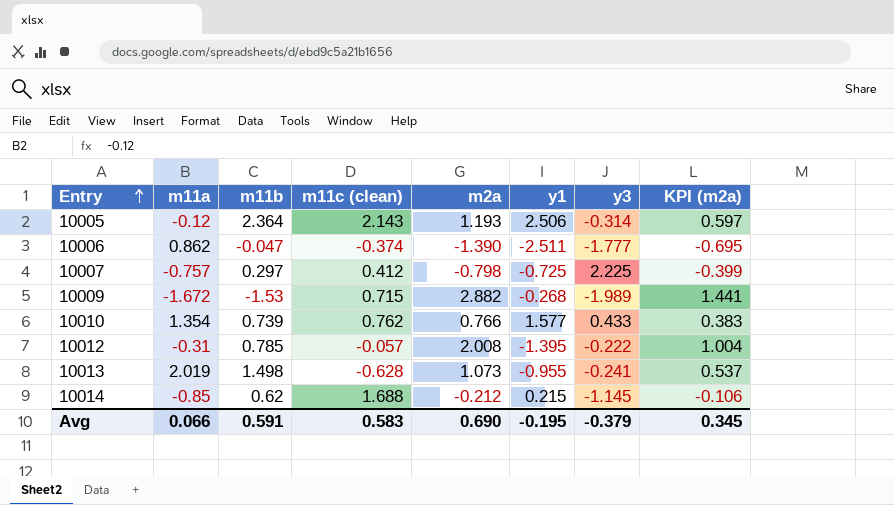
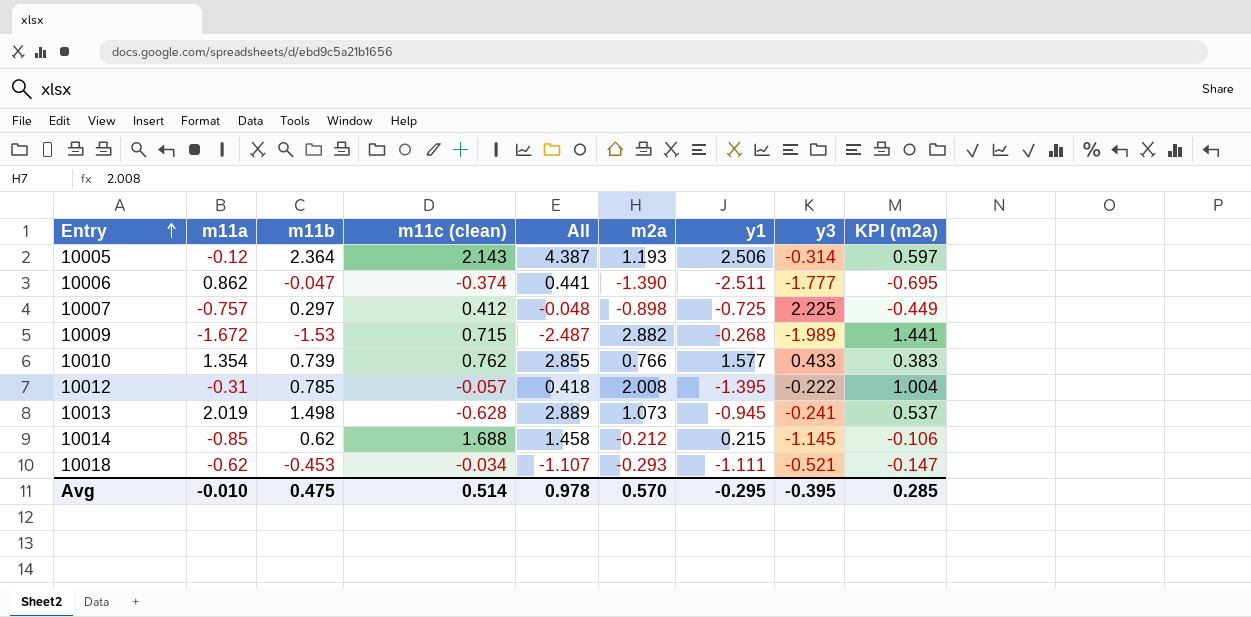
column All | formula: none -> [m11a] + [m11b] + [m11c (clean)]
10007 | m2a: -0.798 -> -0.898
10007 | KPI (m2a): -0.399 -> -0.449
10013 | y1: -0.955 -> -0.945
row 10018: none -> -0.62 | -0.453 | -0.034 | -1.107 | -0.293 | -1.111 | -0.521 | -0.147
Avg | m11a: 0.066 -> -0.010
Avg | m11b: 0.591 -> 0.475
Avg | m11c (clean): 0.583 -> 0.514
Avg | m2a: 0.690 -> 0.570
Avg | y1: -0.195 -> -0.295
Avg | y3: -0.379 -> -0.395
Avg | KPI (m2a): 0.345 -> 0.285

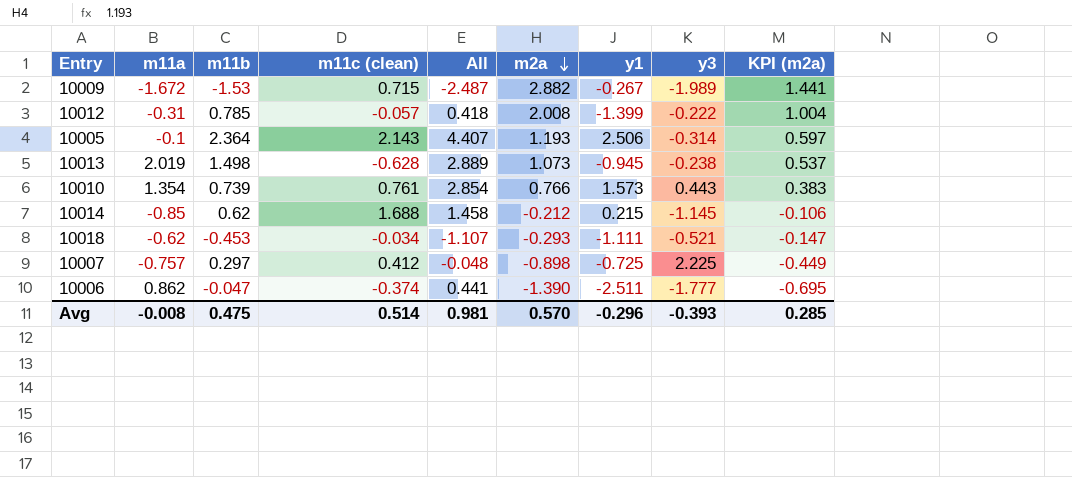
row order: Entry ascending -> m2a descending
10009 | y1: -0.268 -> -0.267
10012 | y1: -1.395 -> -1.399
10005 | m11a: -0.12 -> -0.1
10005 | All: 4.387 -> 4.407
10013 | y3: -0.241 -> -0.238
10010 | m11c (clean): 0.762 -> 0.761
10010 | All: 2.855 -> 2.854
10010 | y1: 1.577 -> 1.573
10010 | y3: 0.433 -> 0.443
Avg | m11a: -0.010 -> -0.008
Avg | All: 0.978 -> 0.981
Avg | y1: -0.295 -> -0.296
Avg | y3: -0.395 -> -0.393

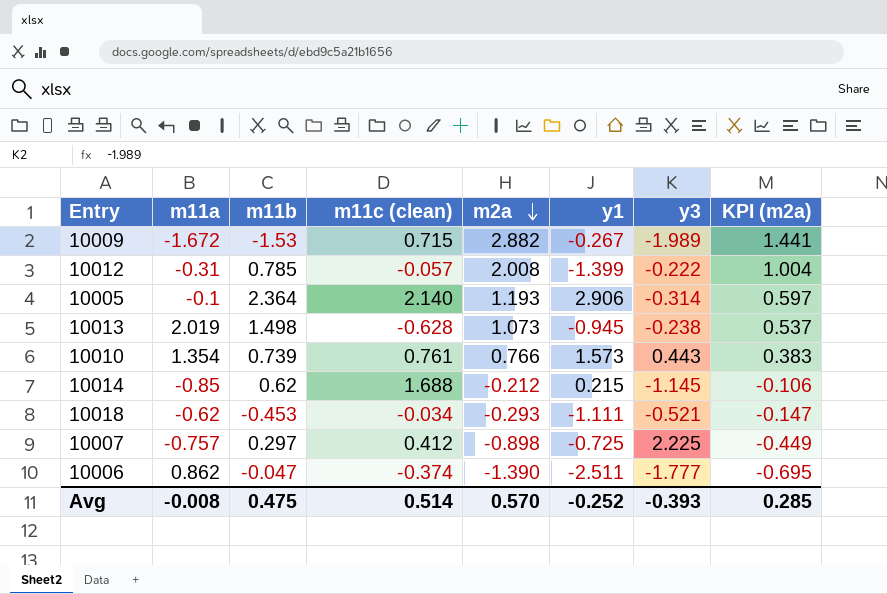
column All | formula: [m11a] + [m11b] + [m11c (clean)] -> none
10005 | m11c (clean): 2.143 -> 2.140
10005 | y1: 2.506 -> 2.906
Avg | y1: -0.296 -> -0.252

